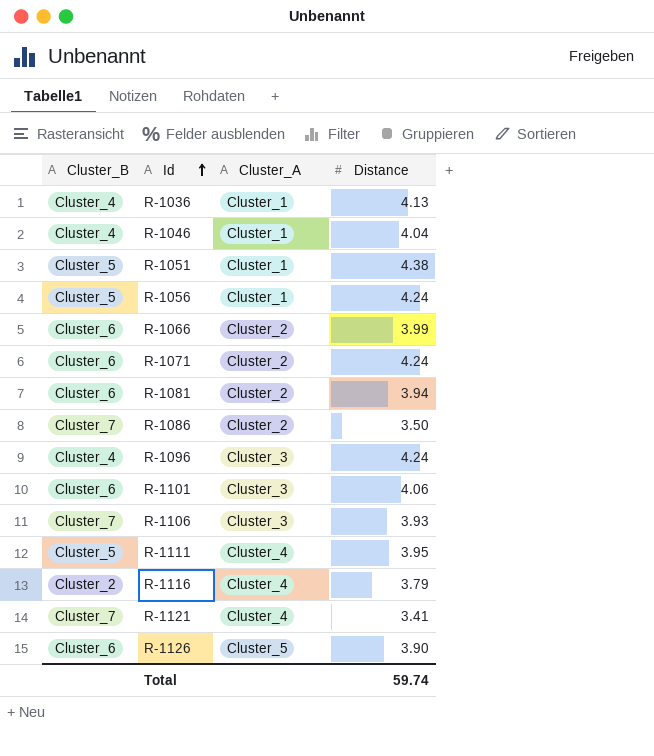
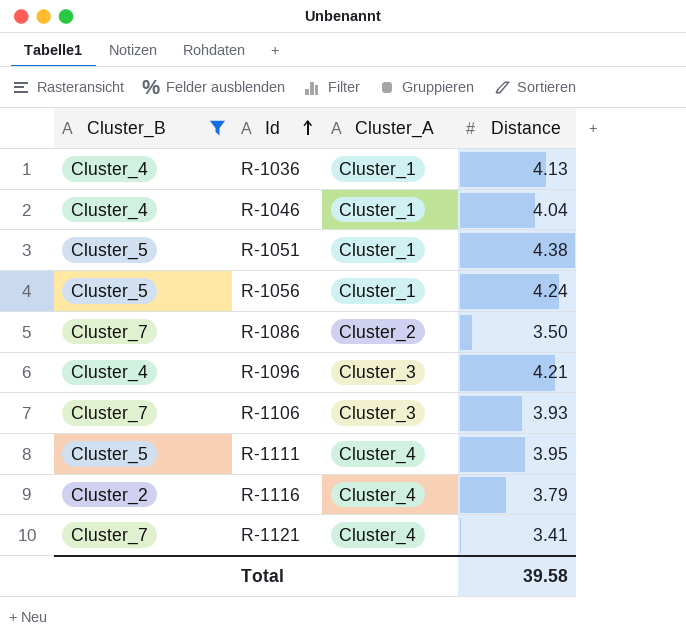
filter: none -> Cluster_B != Cluster_6
R-1096 | Distance: 4.24 -> 4.21
Total | Distance: 59.74 -> 39.58

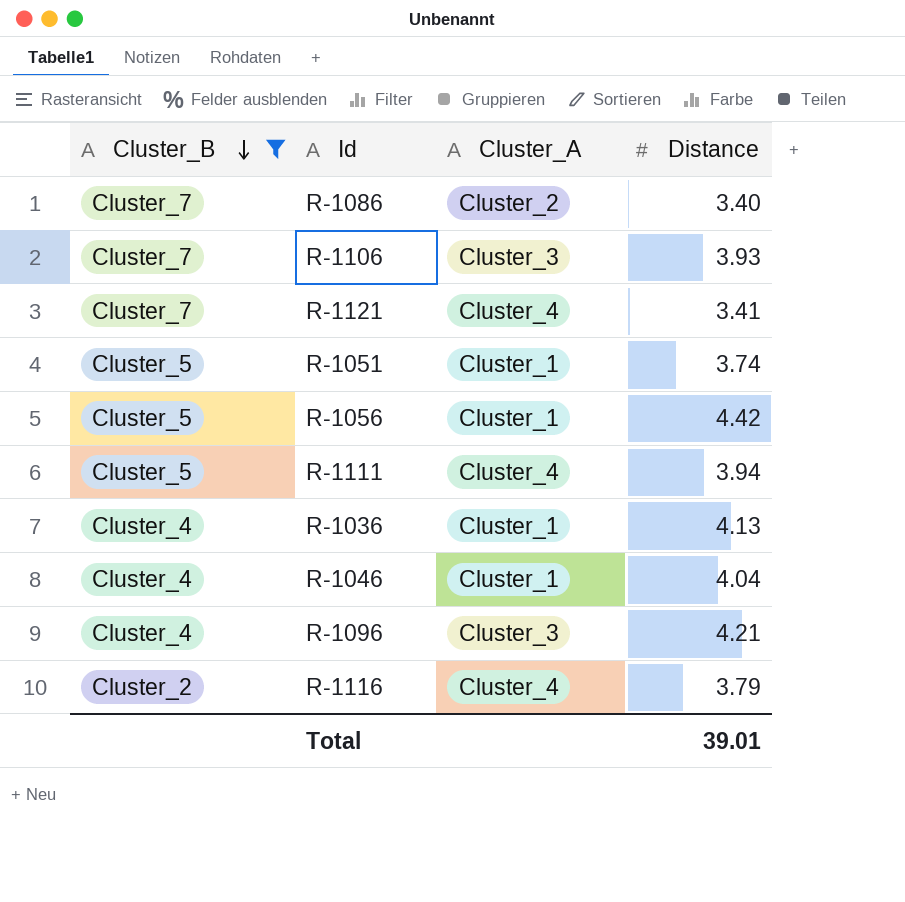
row order: Id ascending -> Cluster_B descending
R-1086 | Distance: 3.50 -> 3.40
R-1051 | Distance: 4.38 -> 3.74
R-1056 | Distance: 4.24 -> 4.42
R-1111 | Distance: 3.95 -> 3.94
Total | Distance: 39.58 -> 39.01

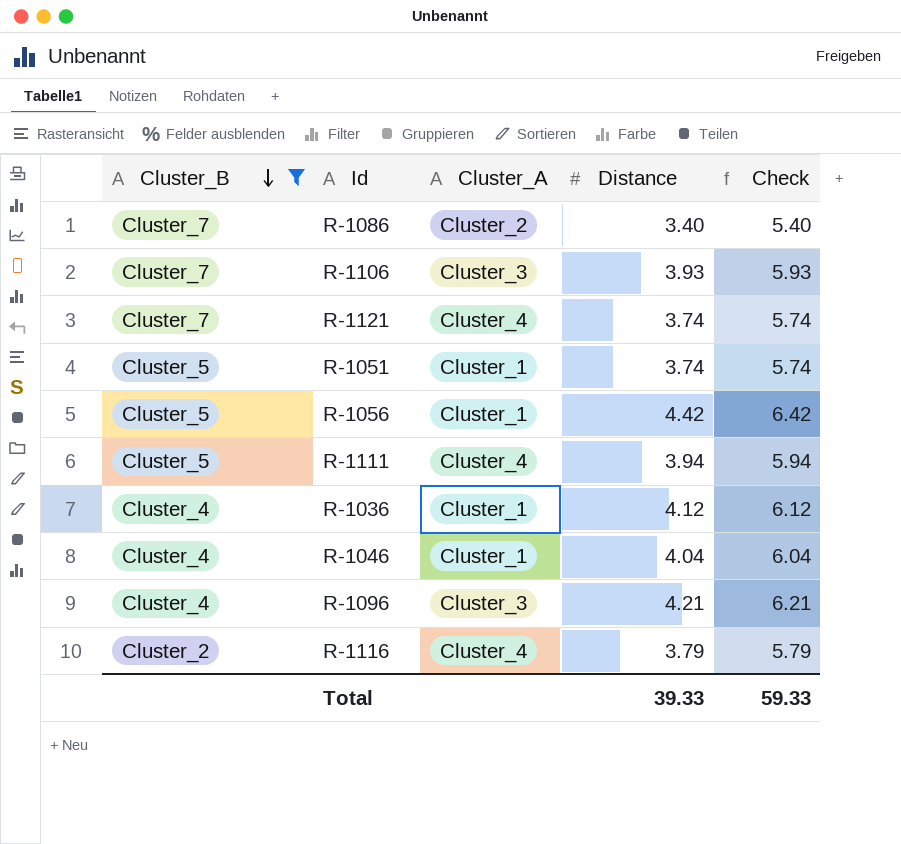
column Check | formula: none -> [Distance] + 2
R-1121 | Distance: 3.41 -> 3.74
R-1036 | Distance: 4.13 -> 4.12
Total | Distance: 39.01 -> 39.33

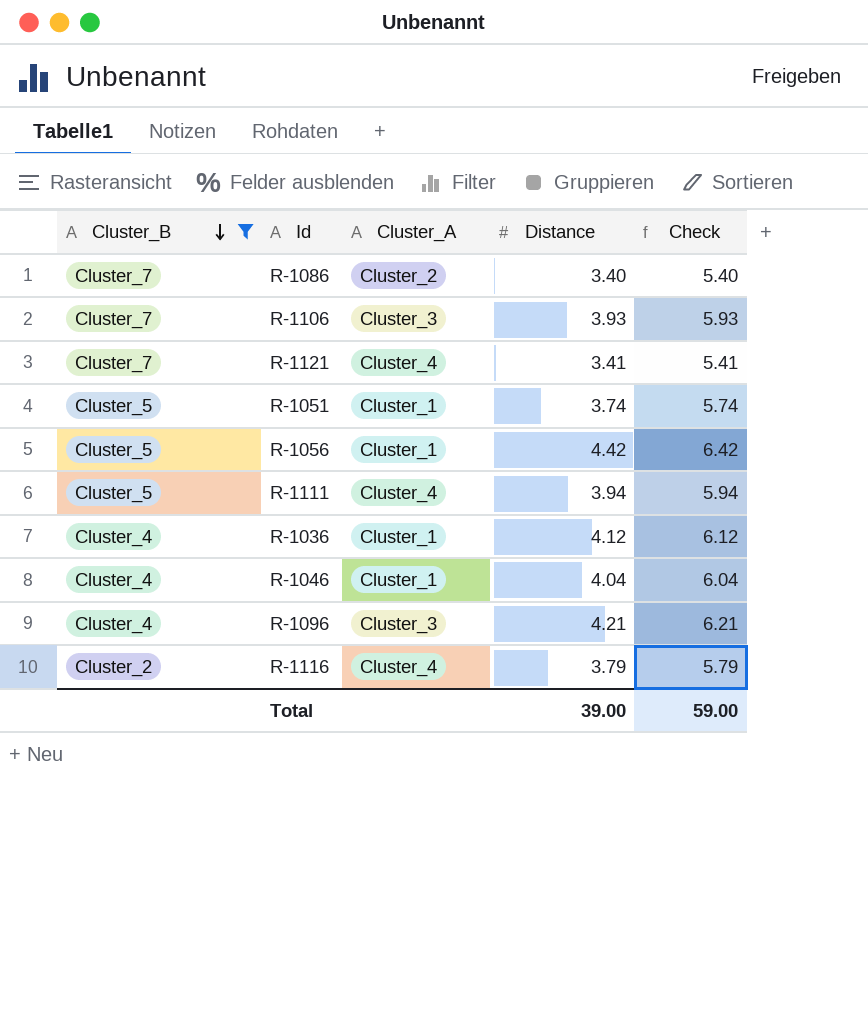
R-1121 | Distance: 3.74 -> 3.41
R-1121 | Check: 5.74 -> 5.41
Total | Distance: 39.33 -> 39.00
Total | Check: 59.33 -> 59.00

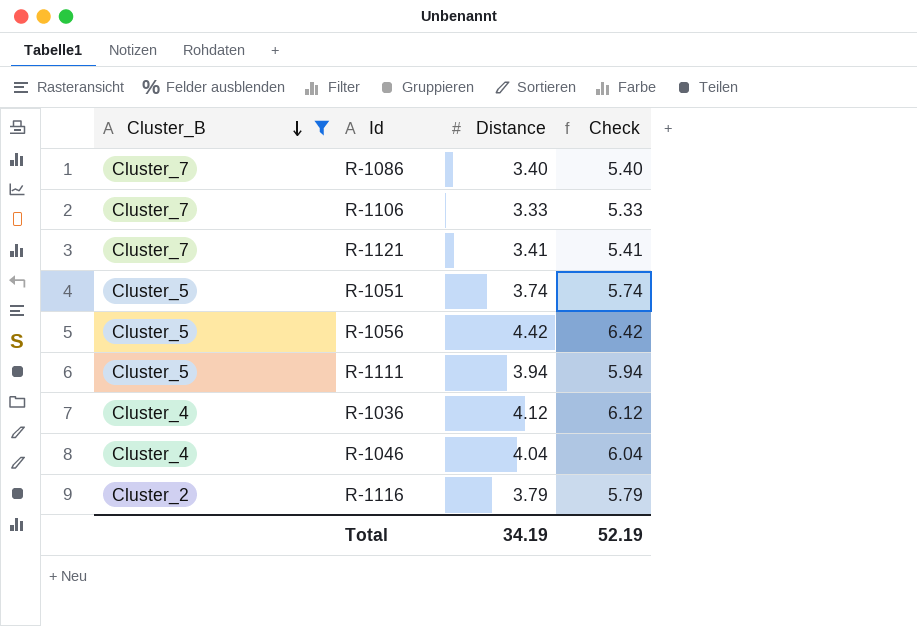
column Cluster_A | position: 3 -> none
row R-1096: Cluster_4 | Cluster_3 | 4.21 | 6.21 -> none
R-1106 | Distance: 3.93 -> 3.33
R-1106 | Check: 5.93 -> 5.33
Total | Distance: 39.00 -> 34.19
Total | Check: 59.00 -> 52.19

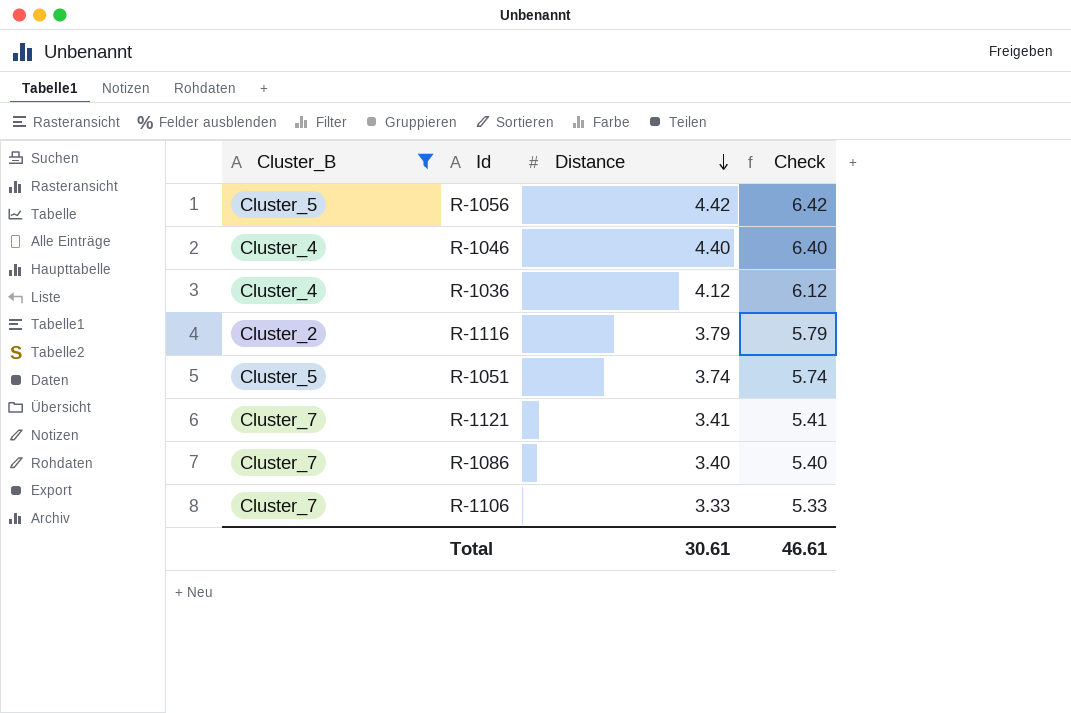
row order: Cluster_B descending -> Distance descending
row R-1111: Cluster_5 | 3.94 | 5.94 -> none
R-1046 | Distance: 4.04 -> 4.40
R-1046 | Check: 6.04 -> 6.40
Total | Distance: 34.19 -> 30.61
Total | Check: 52.19 -> 46.61

